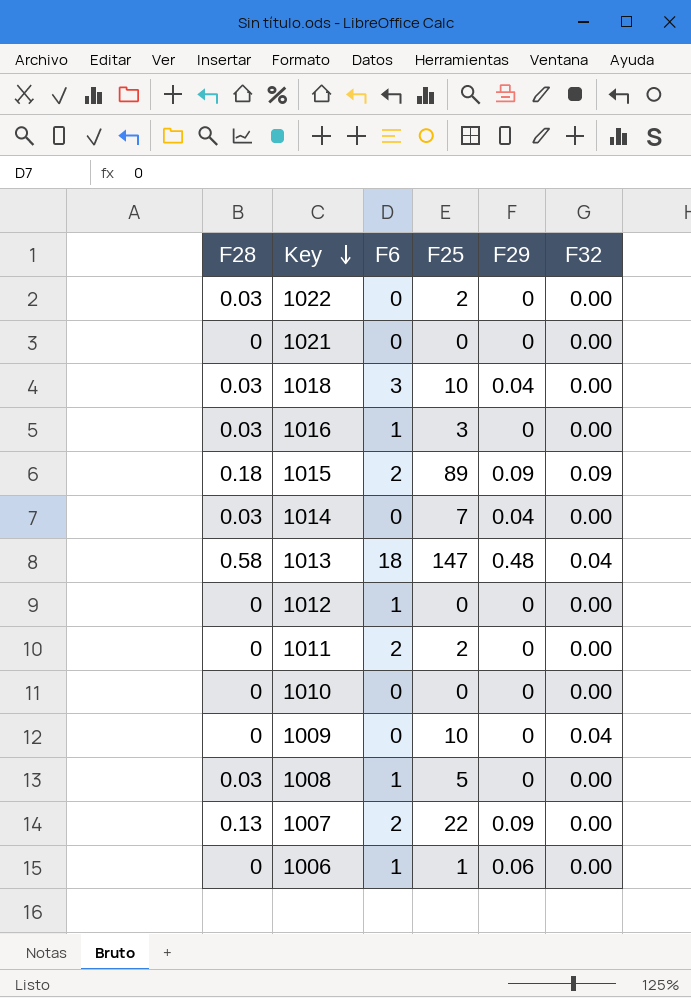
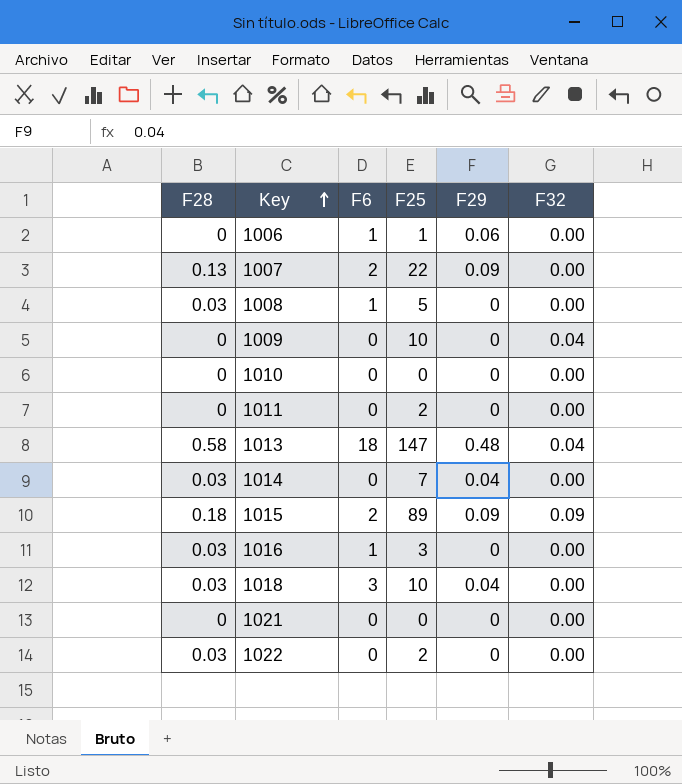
row order: Key descending -> Key ascending
row 1012: 0 | 1 | 0 | 0 | 0.00 -> none
1011 | F6: 2 -> 0

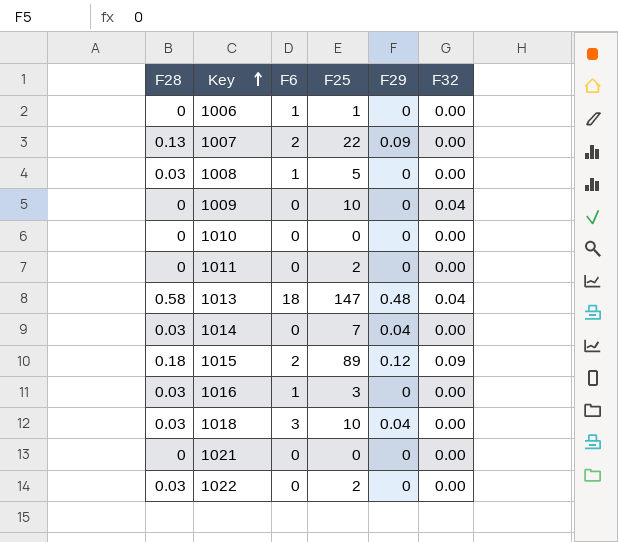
1006 | F29: 0.06 -> 0
1015 | F29: 0.09 -> 0.12

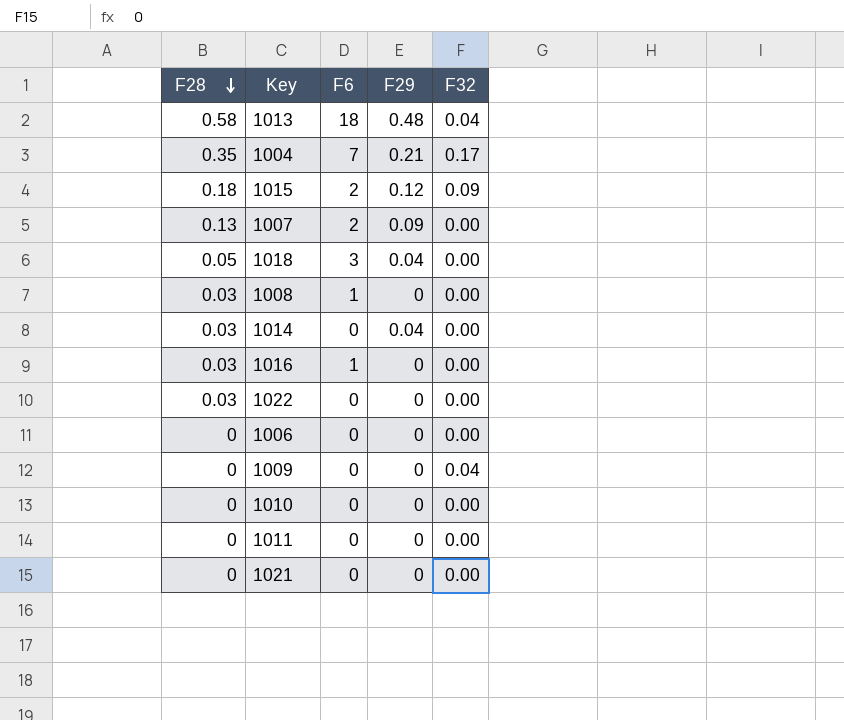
row order: Key ascending -> F28 descending
column F25 | position: 4 -> none
row 1004: none -> 0.35 | 7 | 0.21 | 0.17
1018 | F28: 0.03 -> 0.05
1006 | F6: 1 -> 0

